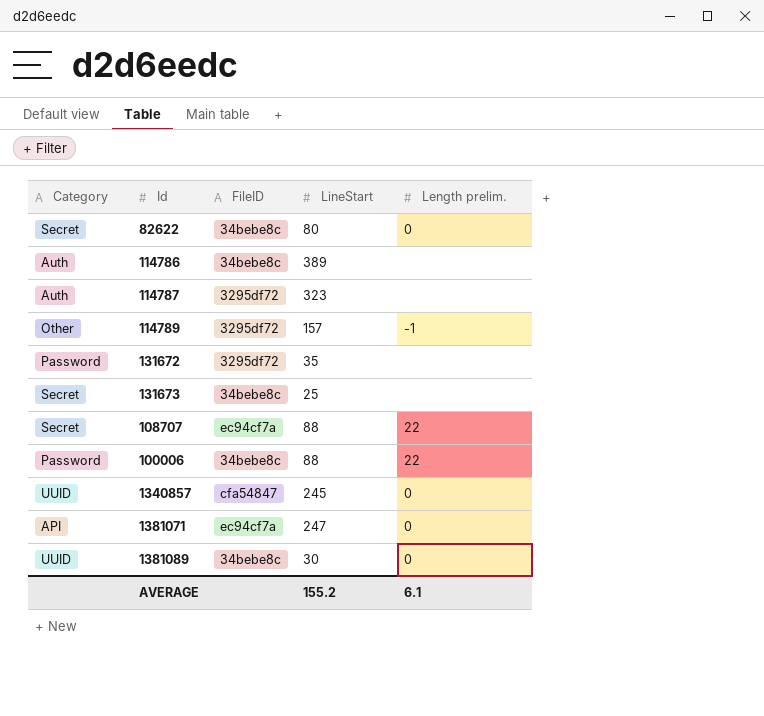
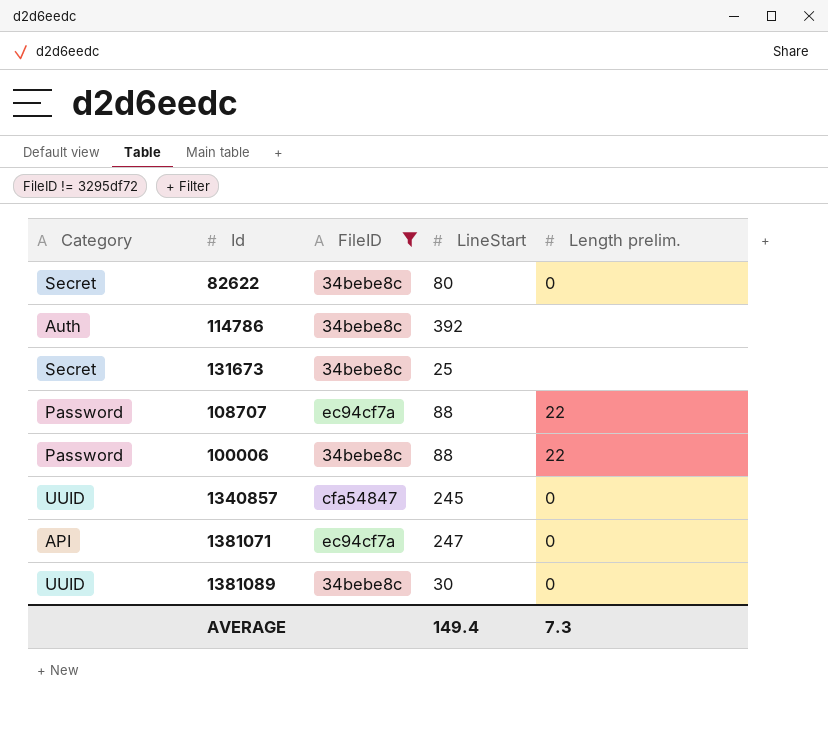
filter: none -> FileID != 3295df72
114786 | LineStart: 389 -> 392
108707 | Category: Secret -> Password
AVERAGE | LineStart: 155.2 -> 149.4
AVERAGE | Length prelim.: 6.1 -> 7.3

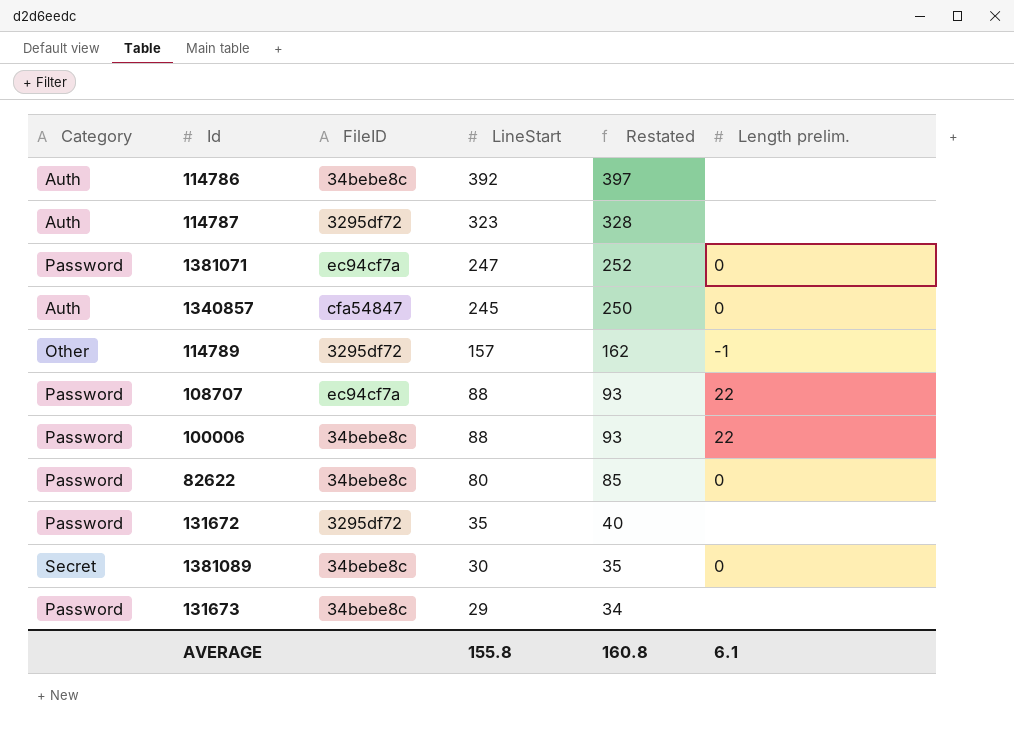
filter: FileID != 3295df72 -> none
row order: none -> LineStart descending
column Restated | formula: none -> [LineStart] + 5
1381071 | Category: API -> Password
1340857 | Category: UUID -> Auth
82622 | Category: Secret -> Password
1381089 | Category: UUID -> Secret
131673 | Category: Secret -> Password
131673 | LineStart: 25 -> 29
AVERAGE | LineStart: 149.4 -> 155.8
AVERAGE | Length prelim.: 7.3 -> 6.1

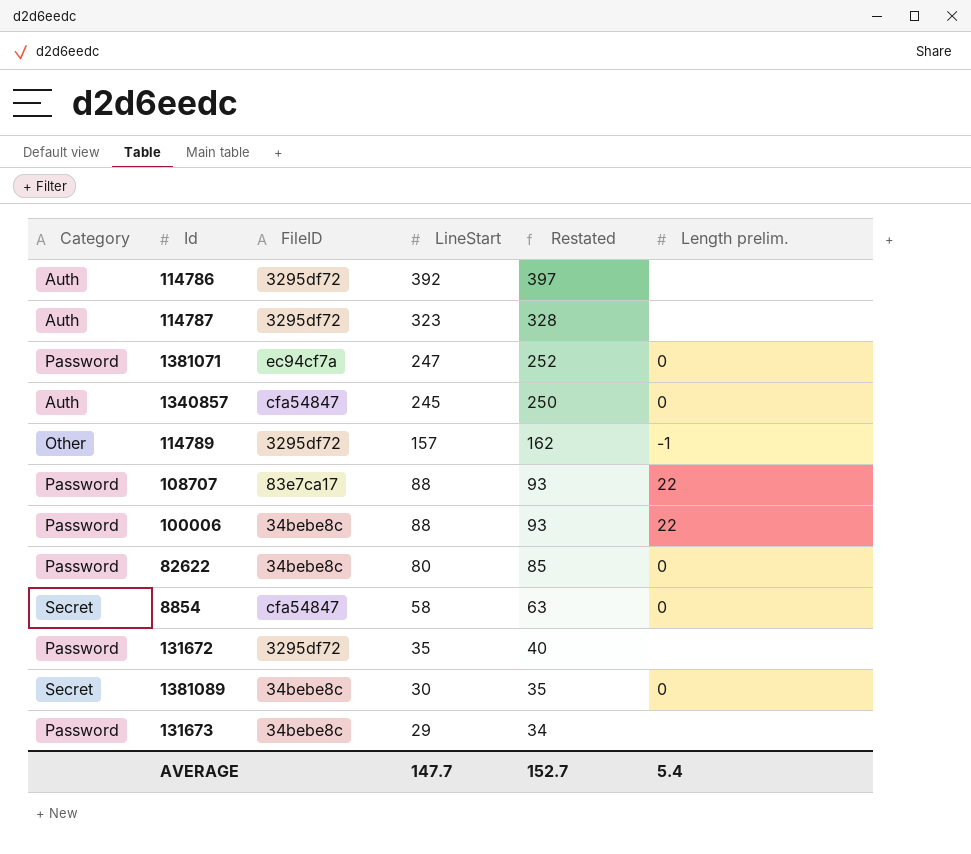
114786 | FileID: 34bebe8c -> 3295df72
108707 | FileID: ec94cf7a -> 83e7ca17
row 8854: none -> Secret | cfa54847 | 58 | 63 | 0
AVERAGE | LineStart: 155.8 -> 147.7
AVERAGE | Restated: 160.8 -> 152.7
AVERAGE | Length prelim.: 6.1 -> 5.4

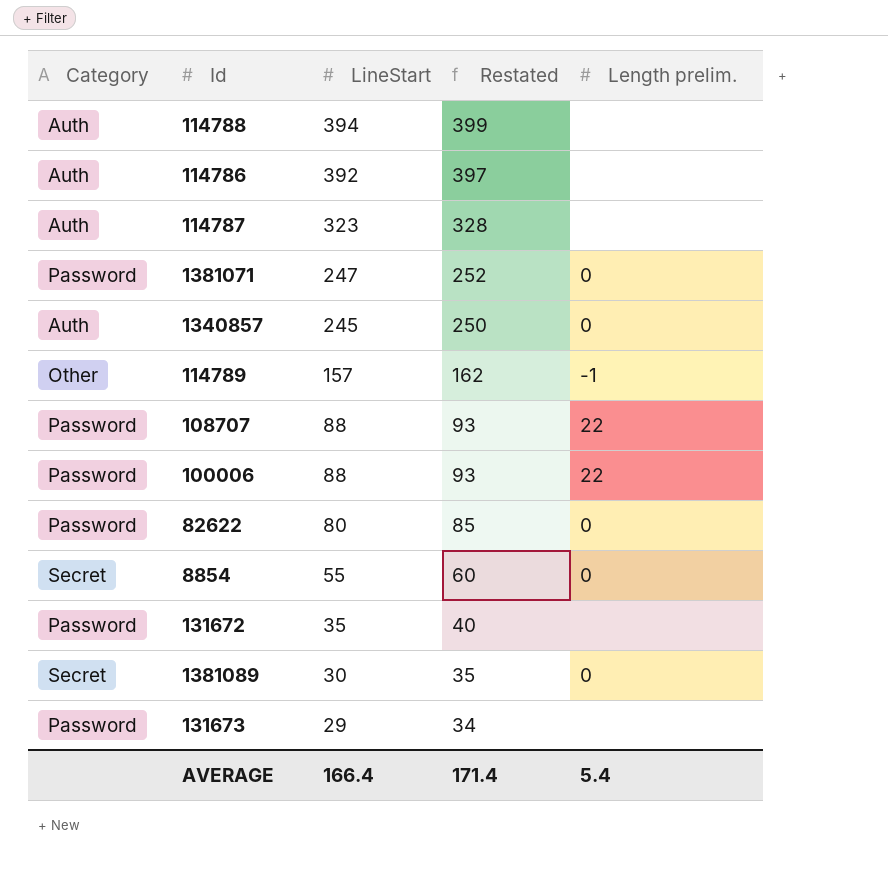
column FileID | position: 3 -> none
row 114788: none -> Auth | 394 | 399 | none
8854 | LineStart: 58 -> 55
8854 | Restated: 63 -> 60
AVERAGE | LineStart: 147.7 -> 166.4
AVERAGE | Restated: 152.7 -> 171.4

